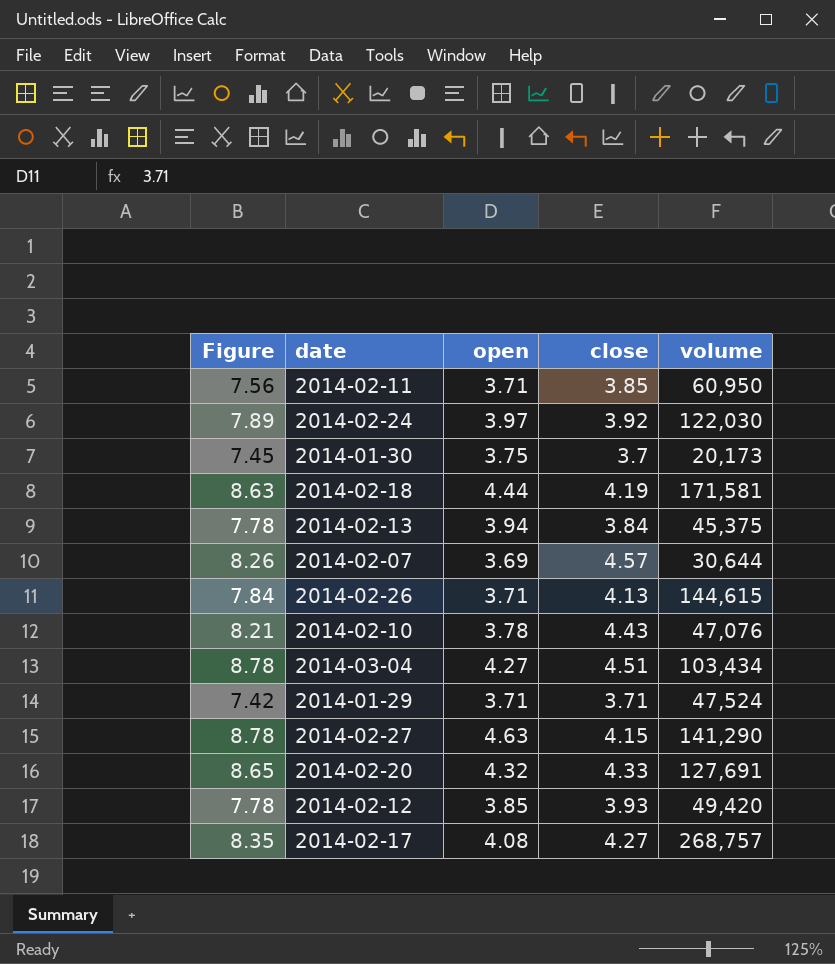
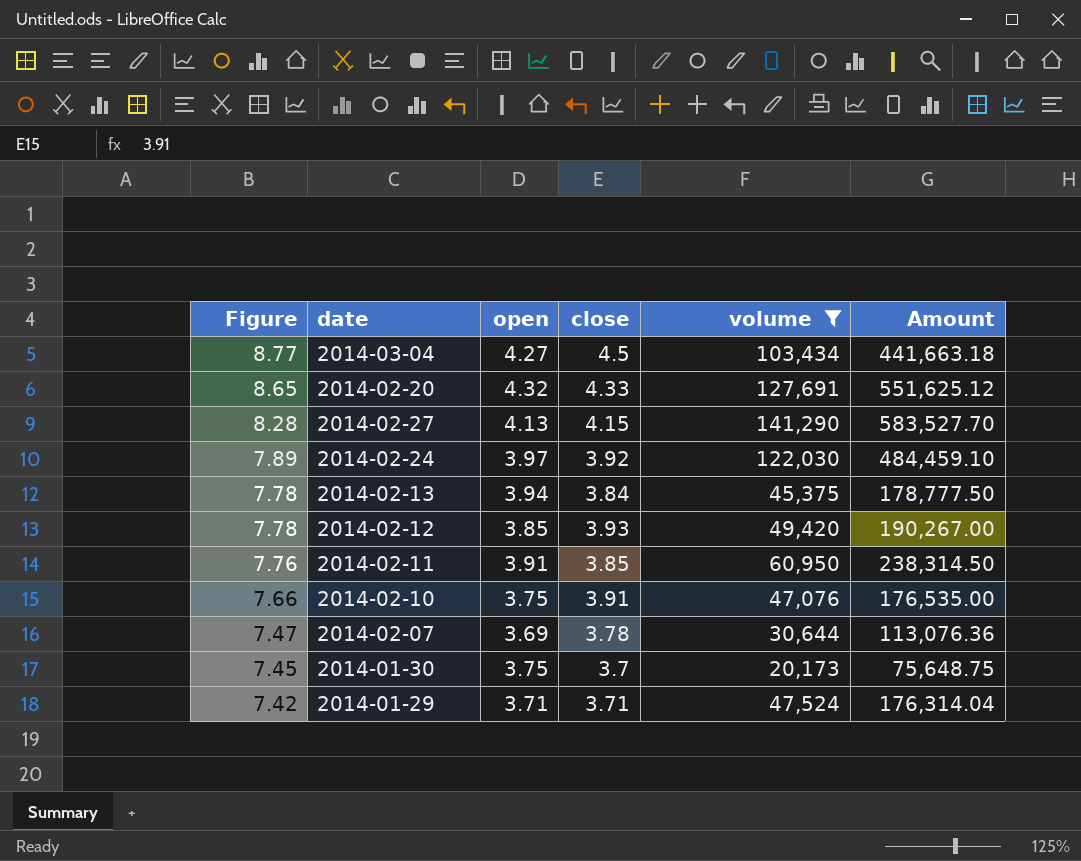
filter: none -> volume <= 141,290
row order: none -> Figure descending
column Amount | formula: none -> [open] * [volume]
2014-03-04 | Figure: 8.78 -> 8.77
2014-03-04 | close: 4.51 -> 4.5
2014-02-27 | Figure: 8.78 -> 8.28
2014-02-27 | open: 4.63 -> 4.13
2014-02-11 | Figure: 7.56 -> 7.76
2014-02-11 | open: 3.71 -> 3.91
2014-02-10 | Figure: 8.21 -> 7.66
2014-02-10 | open: 3.78 -> 3.75
2014-02-10 | close: 4.43 -> 3.91
2014-02-07 | Figure: 8.26 -> 7.47
2014-02-07 | close: 4.57 -> 3.78

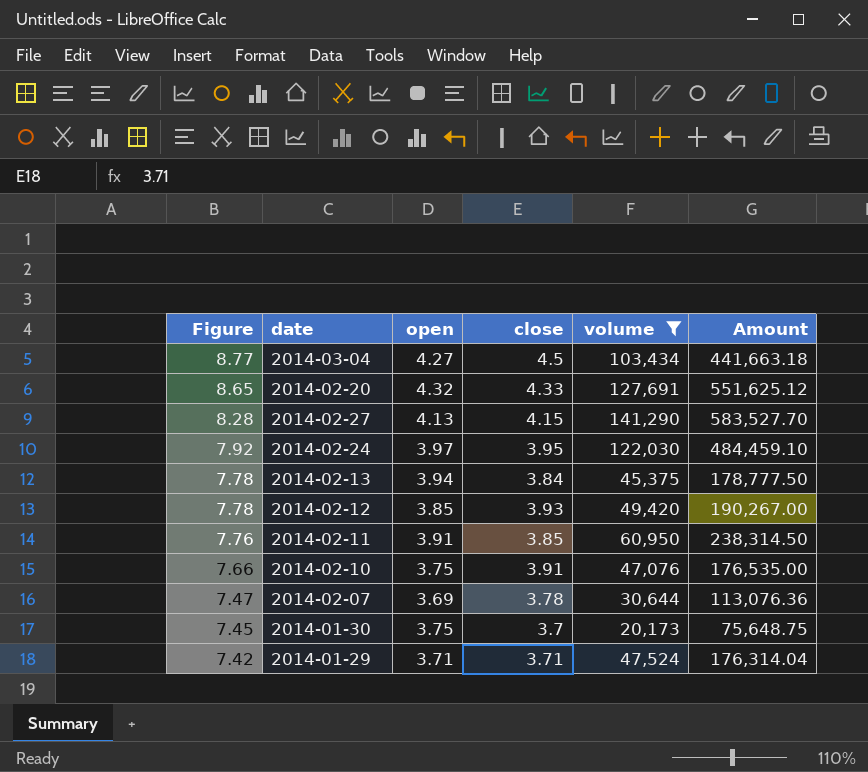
2014-02-24 | Figure: 7.89 -> 7.92
2014-02-24 | close: 3.92 -> 3.95

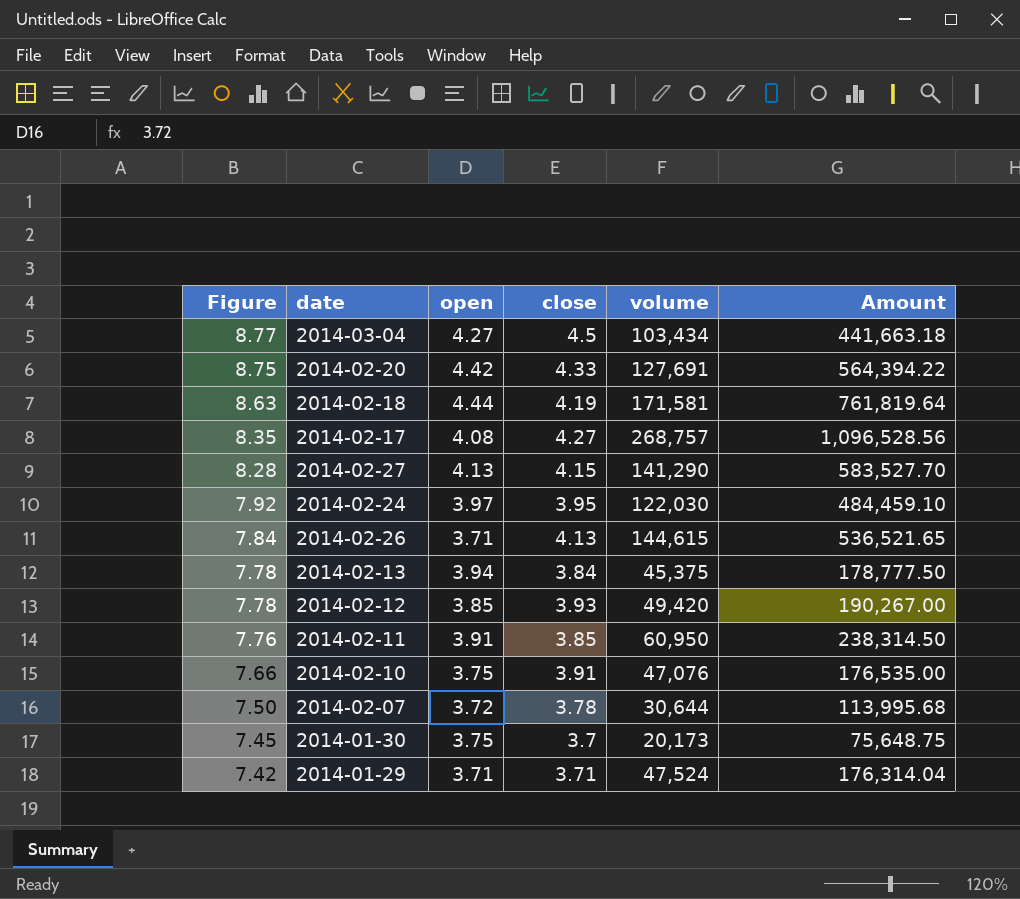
filter: volume <= 141,290 -> none
2014-02-20 | Figure: 8.65 -> 8.75
2014-02-20 | open: 4.32 -> 4.42
2014-02-20 | Amount: 551,625.12 -> 564,394.22
2014-02-07 | Figure: 7.47 -> 7.50
2014-02-07 | open: 3.69 -> 3.72
2014-02-07 | Amount: 113,076.36 -> 113,995.68

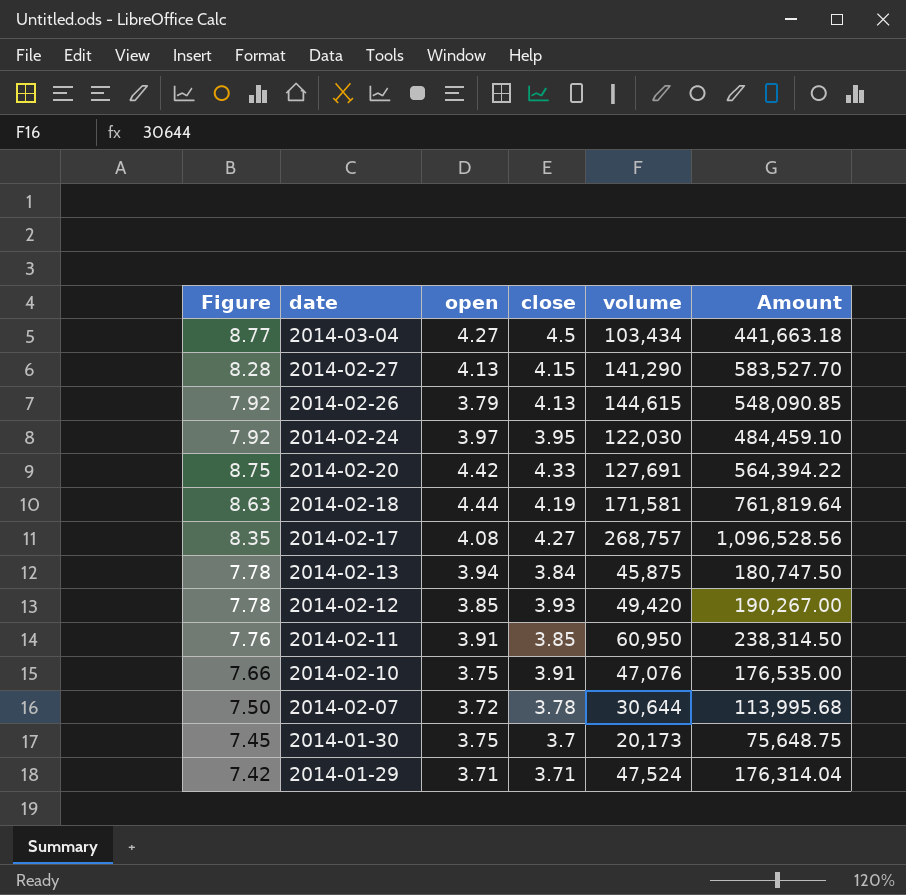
row order: Figure descending -> date descending
2014-02-26 | Figure: 7.84 -> 7.92
2014-02-26 | open: 3.71 -> 3.79
2014-02-26 | Amount: 536,521.65 -> 548,090.85
2014-02-13 | volume: 45,375 -> 45,875
2014-02-13 | Amount: 178,777.50 -> 180,747.50

